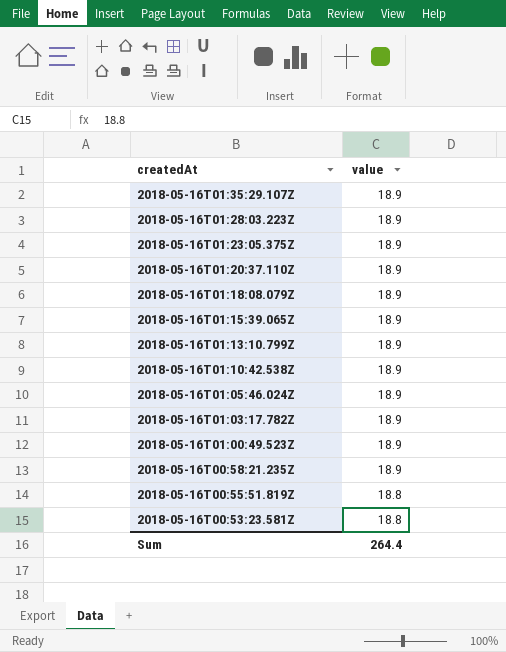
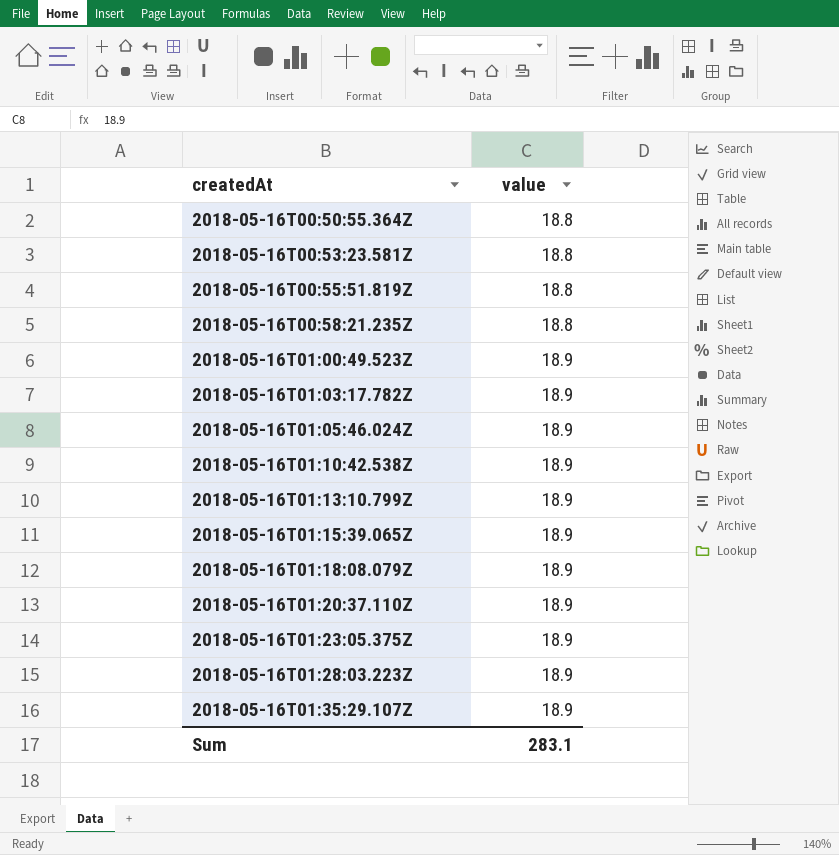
row order: createdAt descending -> createdAt ascending
row 2018-05-16T00:50:55.364Z: none -> 18.8
2018-05-16T00:58:21.235Z | value: 18.9 -> 18.8
Sum | value: 264.4 -> 283.1

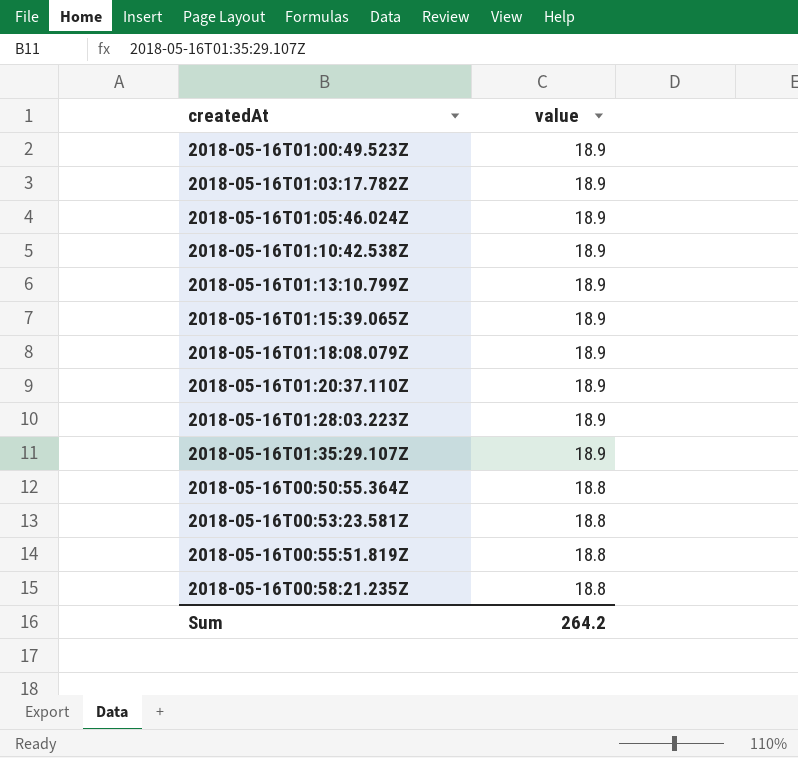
row order: createdAt ascending -> value descending
row 2018-05-16T01:23:05.375Z: 18.9 -> none
Sum | value: 283.1 -> 264.2

